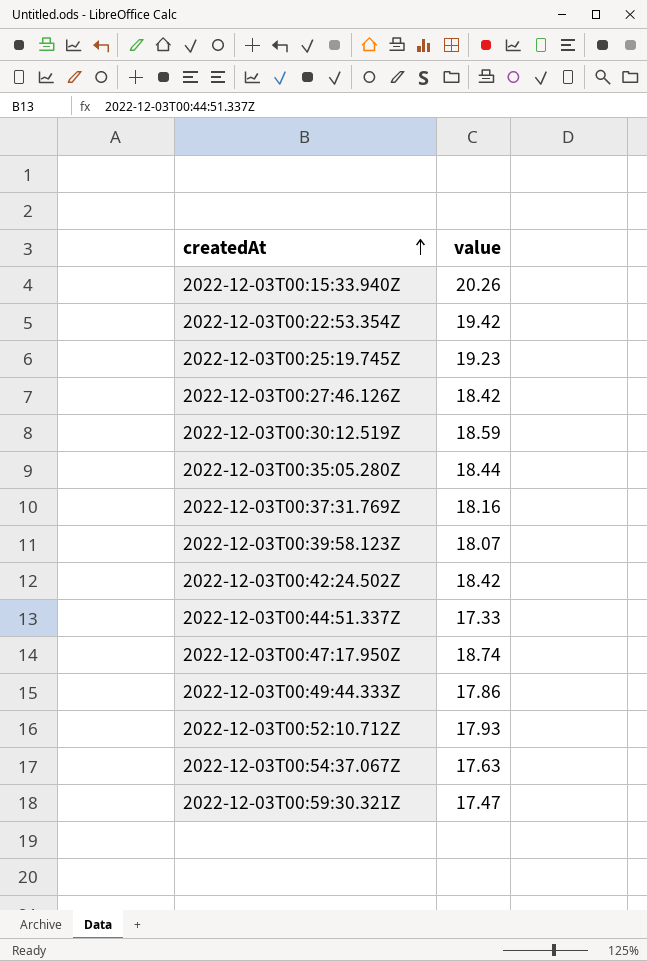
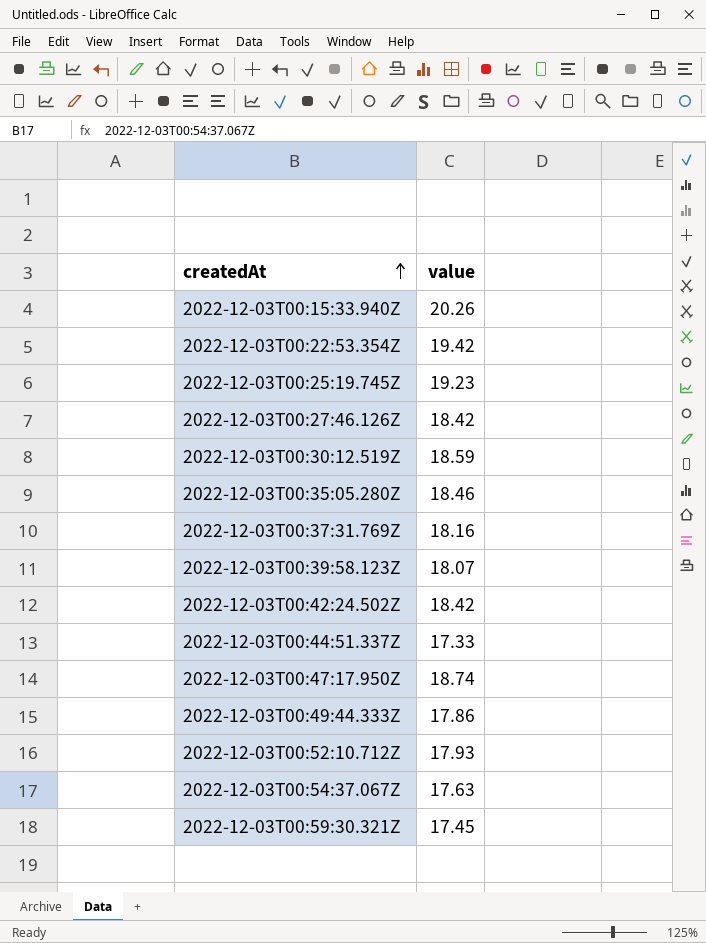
2022-12-03T00:35:05.280Z | value: 18.44 -> 18.46
2022-12-03T00:59:30.321Z | value: 17.47 -> 17.45

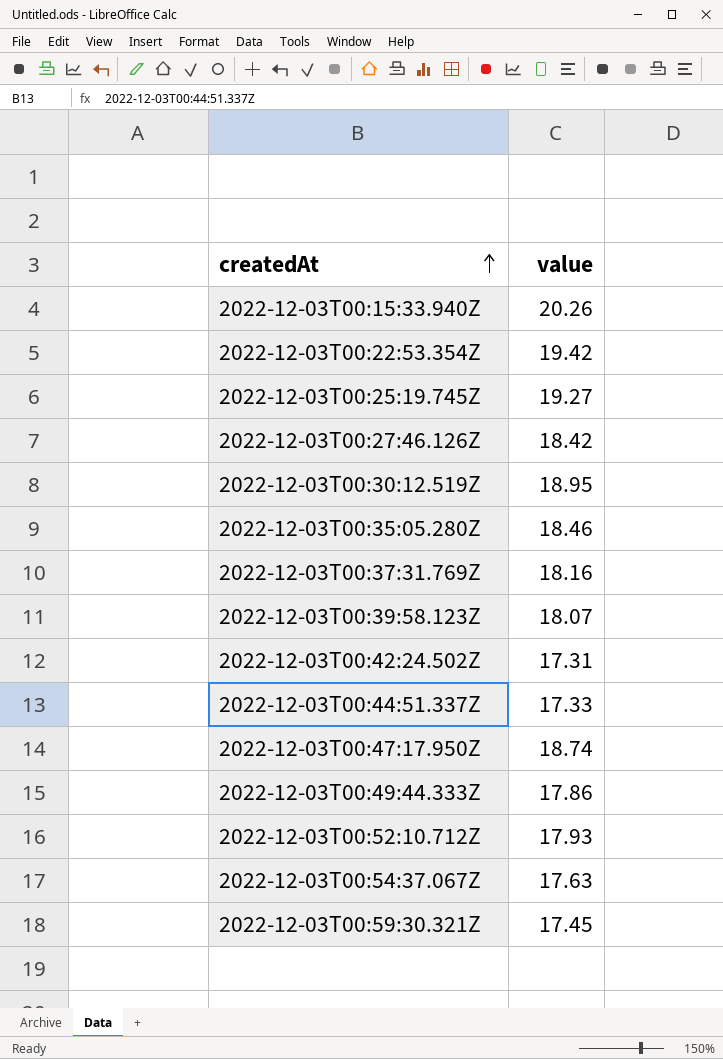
2022-12-03T00:25:19.745Z | value: 19.23 -> 19.27
2022-12-03T00:30:12.519Z | value: 18.59 -> 18.95
2022-12-03T00:42:24.502Z | value: 18.42 -> 17.31

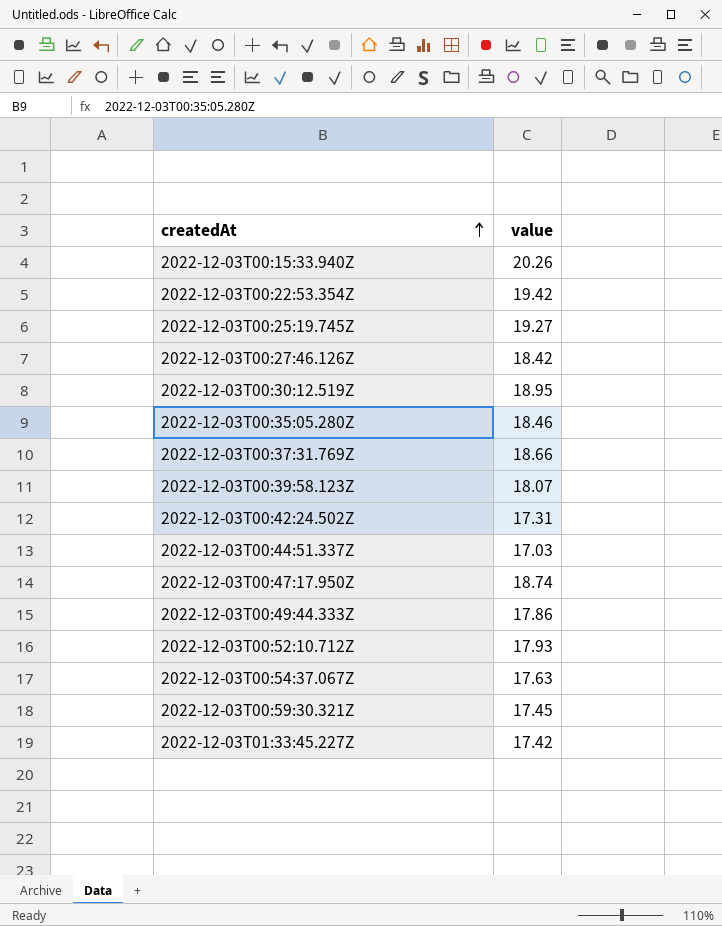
2022-12-03T00:37:31.769Z | value: 18.16 -> 18.66
2022-12-03T00:44:51.337Z | value: 17.33 -> 17.03
row 2022-12-03T01:33:45.227Z: none -> 17.42

